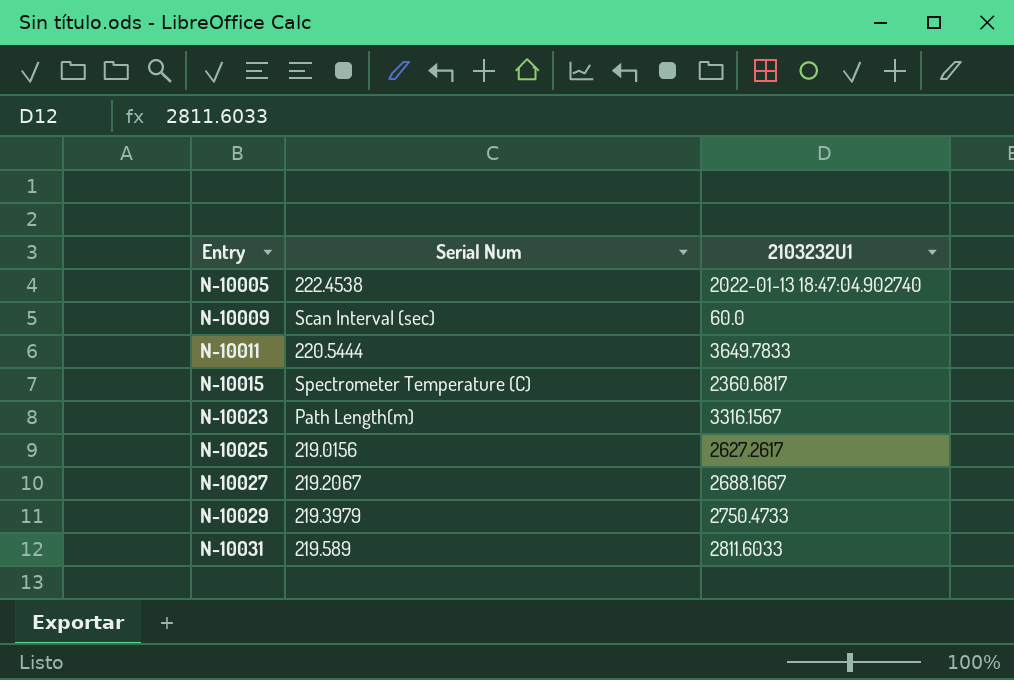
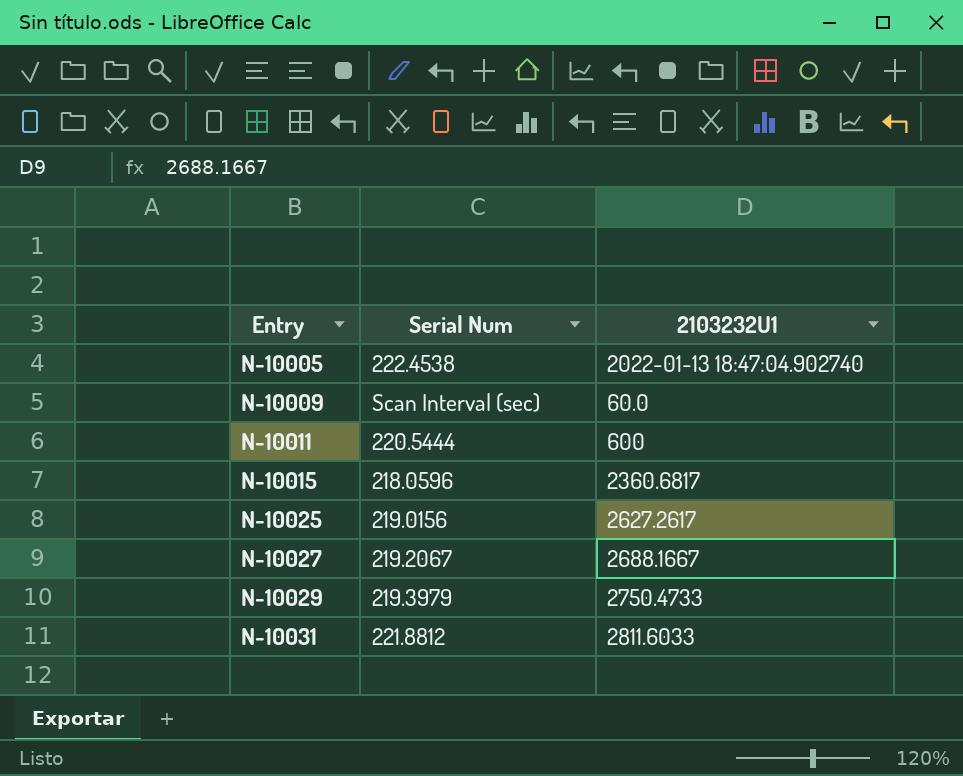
row N-10023: Path Length(m) | 3316.1567 -> none
N-10011 | 2103232U1: 3649.7833 -> 600
N-10015 | Serial Num: Spectrometer Temperature (C) -> 218.0596
N-10031 | Serial Num: 219.589 -> 221.8812

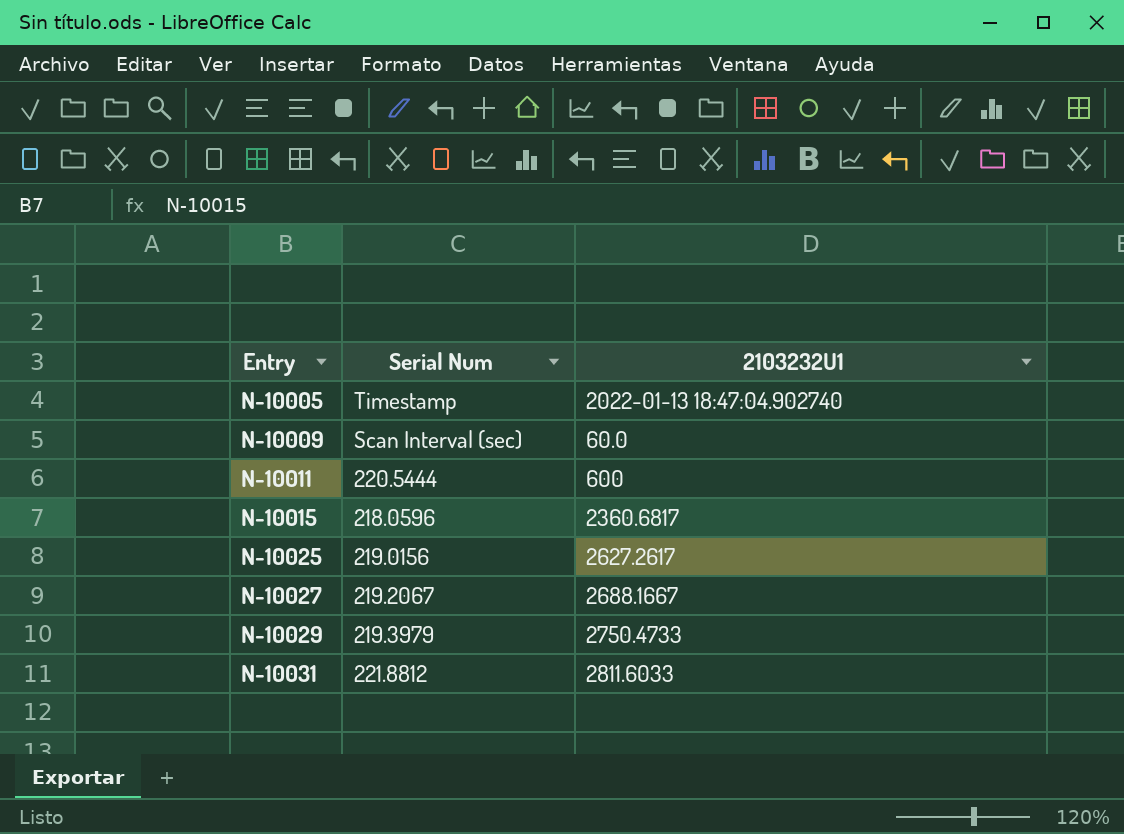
N-10005 | Serial Num: 222.4538 -> Timestamp

